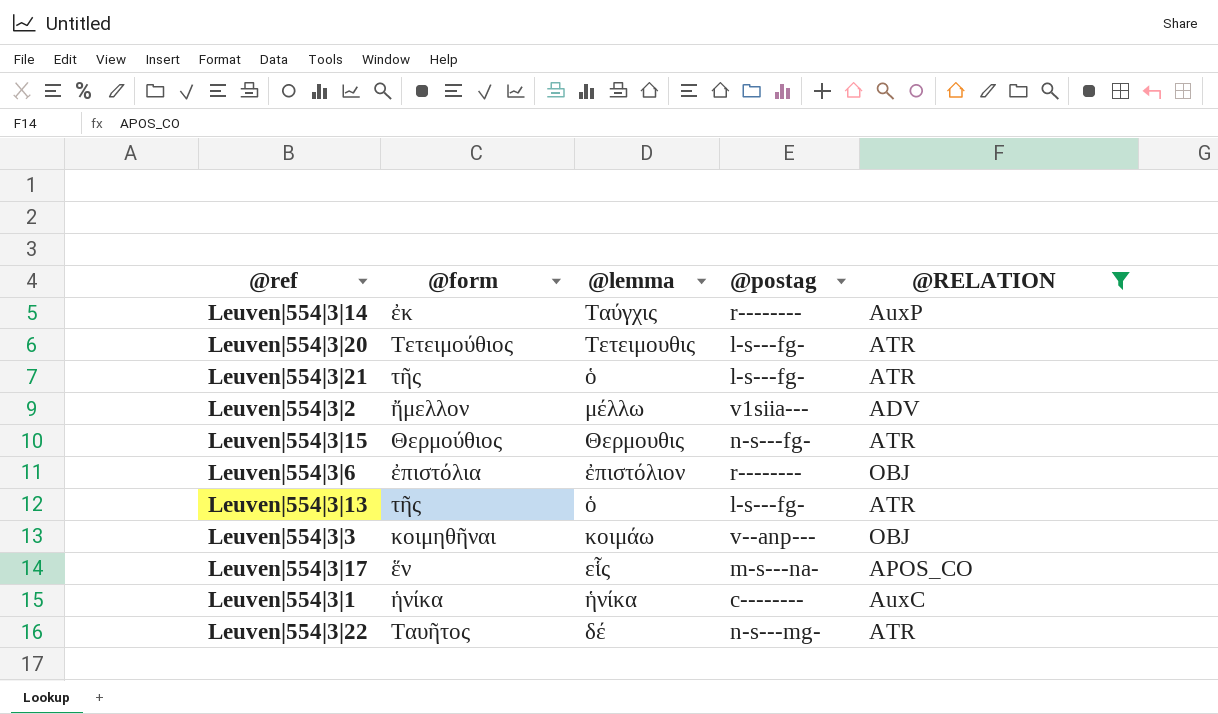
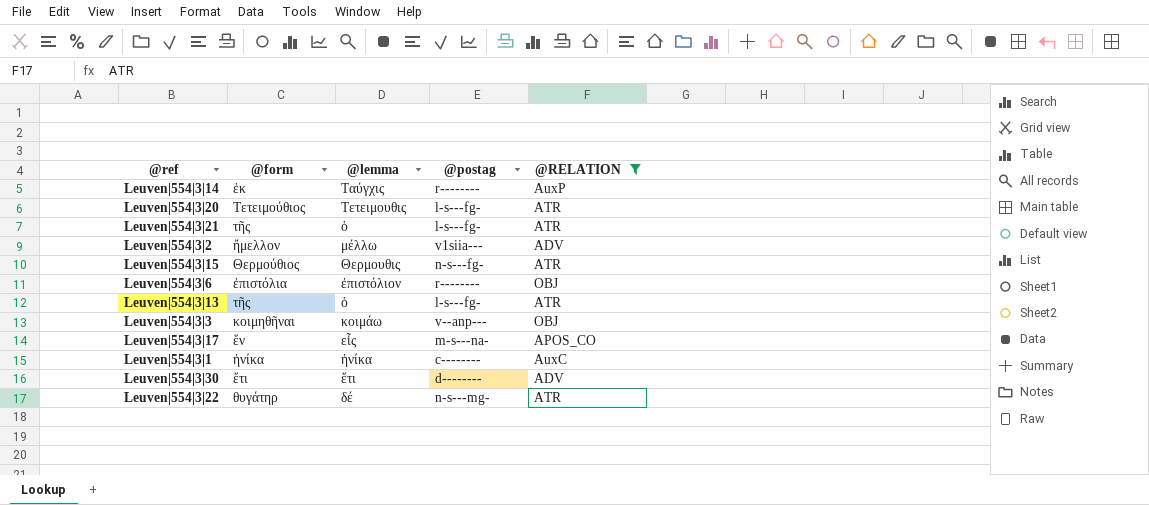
row Leuven|554|3|30: none -> ἔτι | ἔτι | d-------- | ADV
Leuven|554|3|22 | @form: Ταυῆτος -> θυγάτηρ

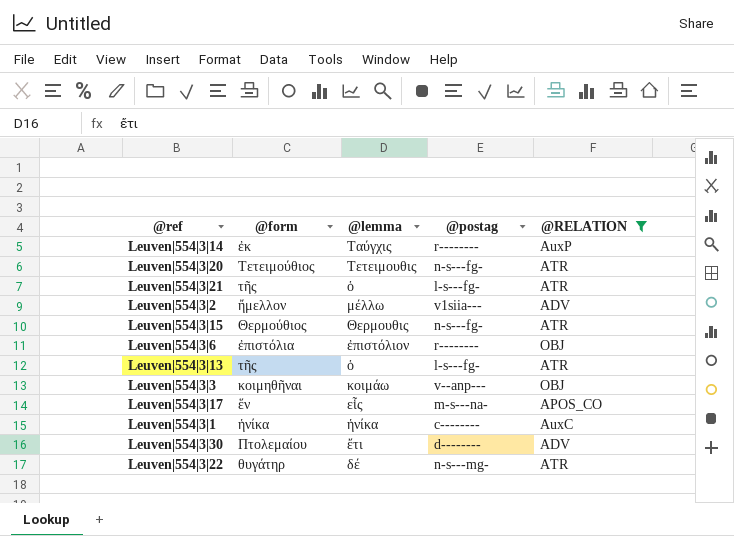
Leuven|554|3|20 | @postag: l-s---fg- -> n-s---fg-
Leuven|554|3|30 | @form: ἔτι -> Πτολεμαίου

